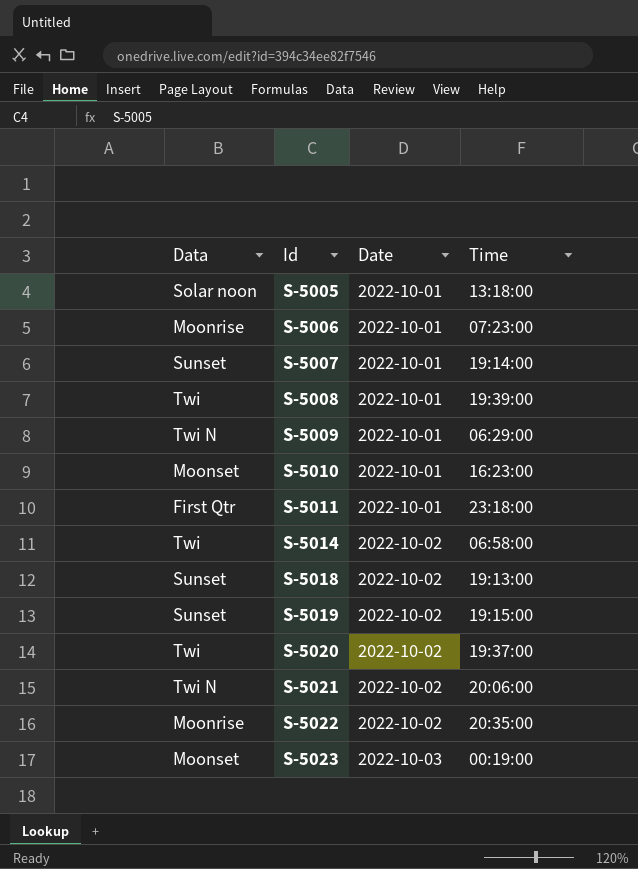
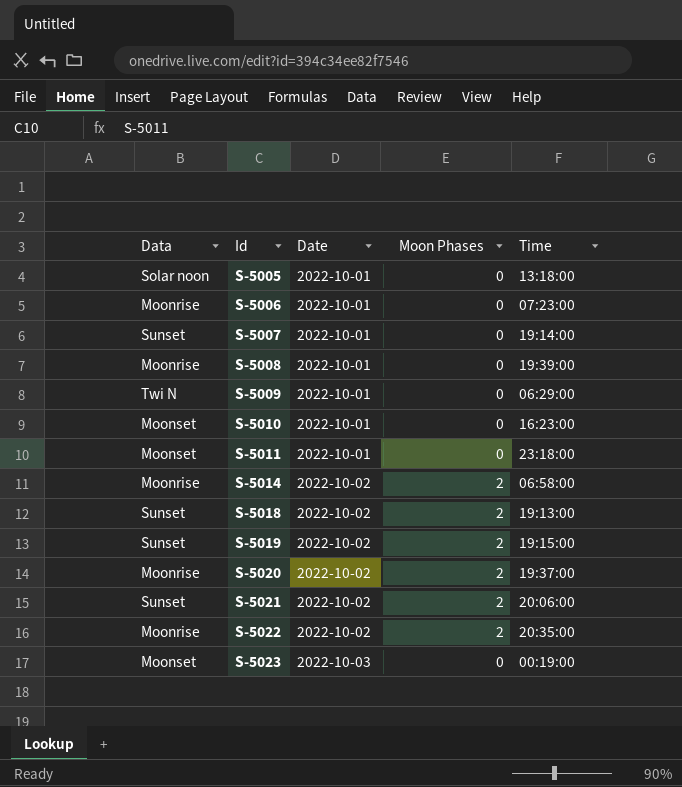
column Moon Phases | position: none -> 4
S-5008 | Data: Twi -> Moonrise
S-5011 | Data: First Qtr -> Moonset
S-5014 | Data: Twi -> Moonrise
S-5020 | Data: Twi -> Moonrise
S-5021 | Data: Twi N -> Sunset

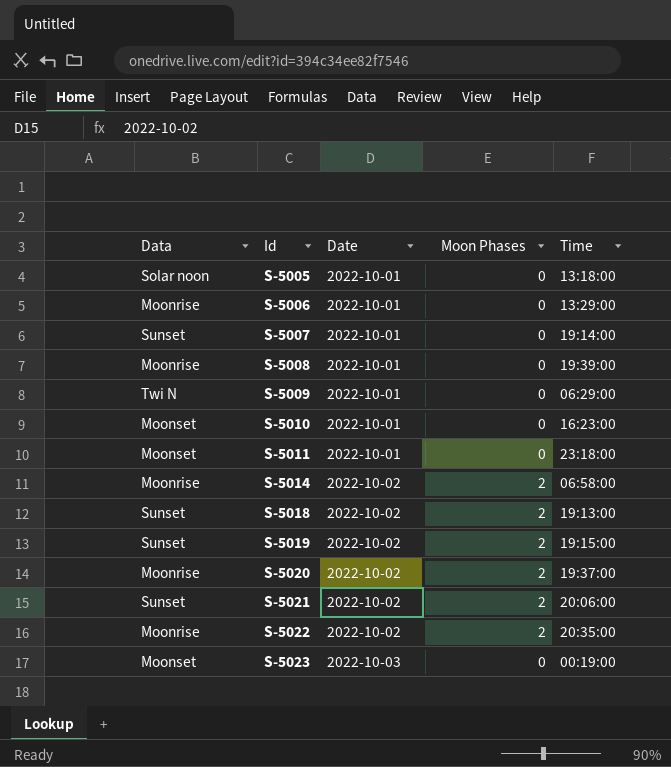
S-5006 | Time: 07:23:00 -> 13:29:00

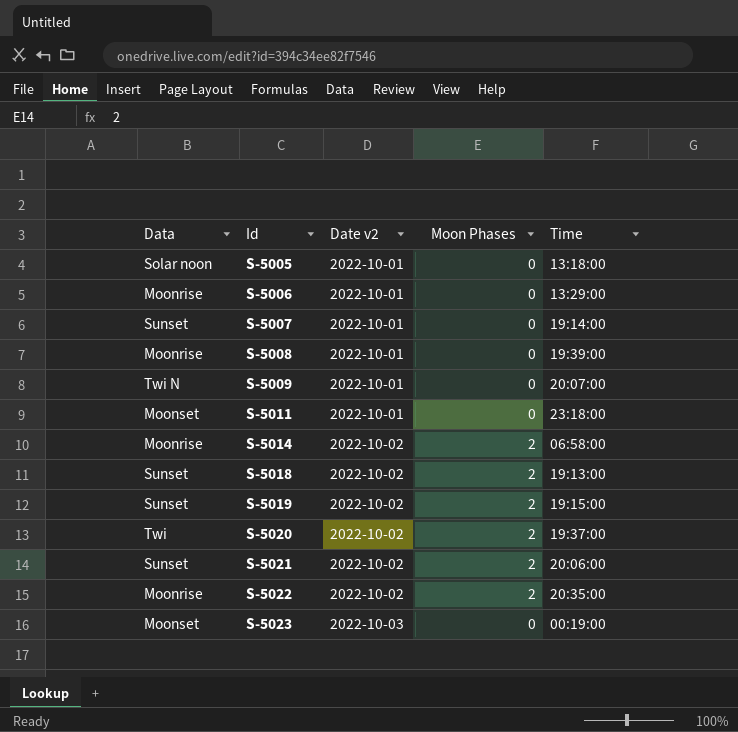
column name: Date -> Date v2
row S-5010: Moonset | 2022-10-01 | 0 | 16:23:00 -> none
S-5009 | Time: 06:29:00 -> 20:07:00
S-5020 | Data: Moonrise -> Twi

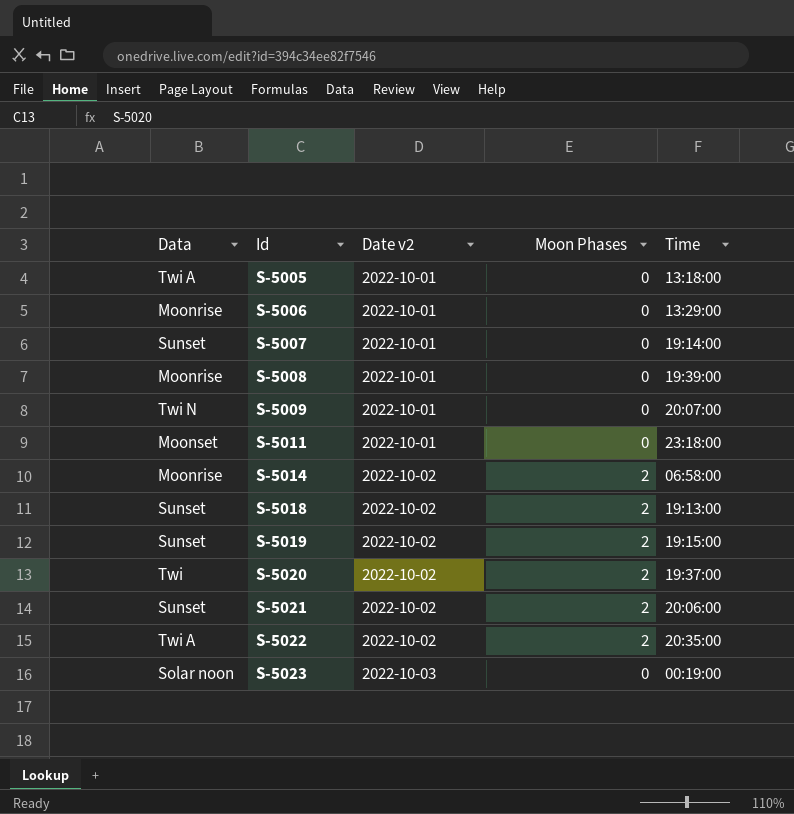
S-5005 | Data: Solar noon -> Twi A
S-5022 | Data: Moonrise -> Twi A
S-5023 | Data: Moonset -> Solar noon

